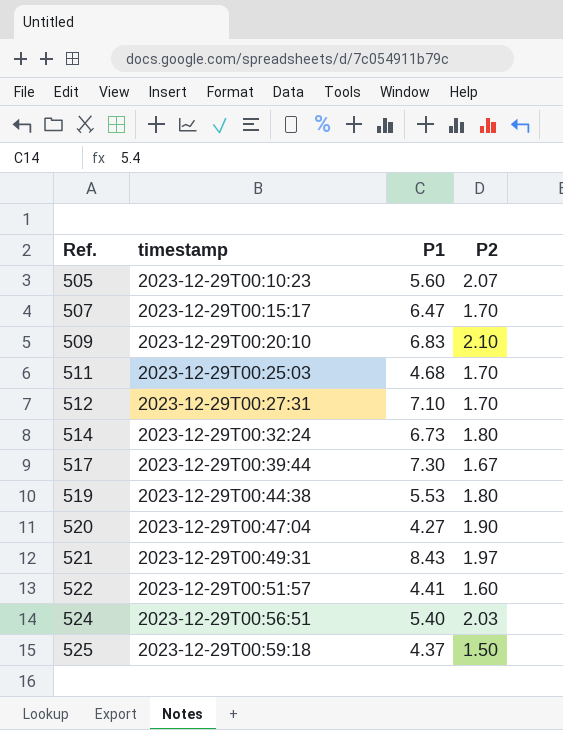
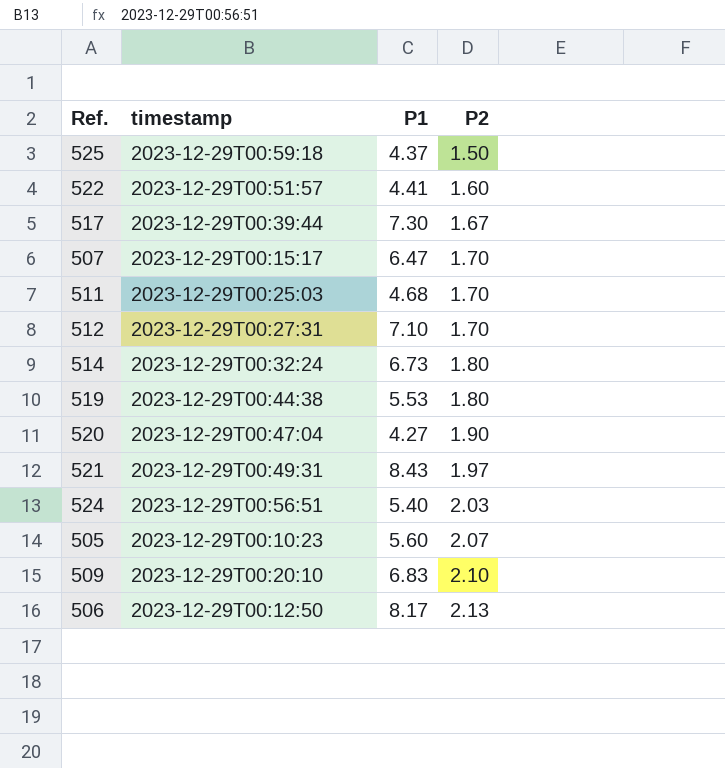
row order: Ref. ascending -> P2 ascending
row 506: none -> 2023-12-29T00:12:50 | 8.17 | 2.13

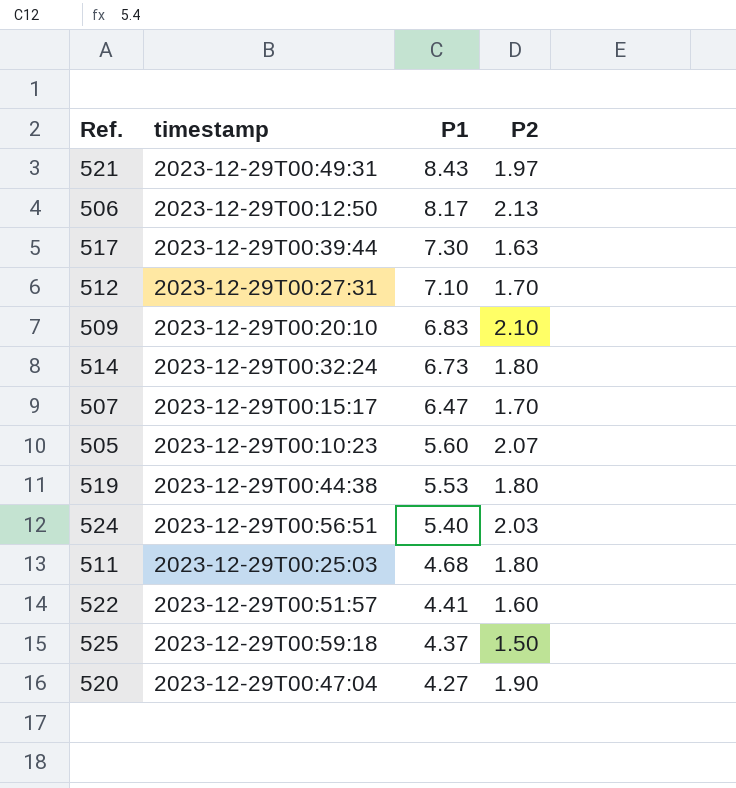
row order: P2 ascending -> P1 descending
517 | P2: 1.67 -> 1.63
511 | P2: 1.70 -> 1.80

